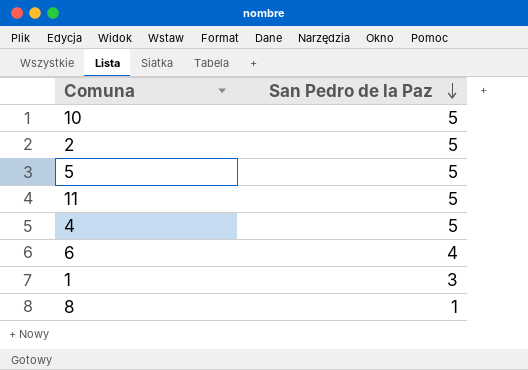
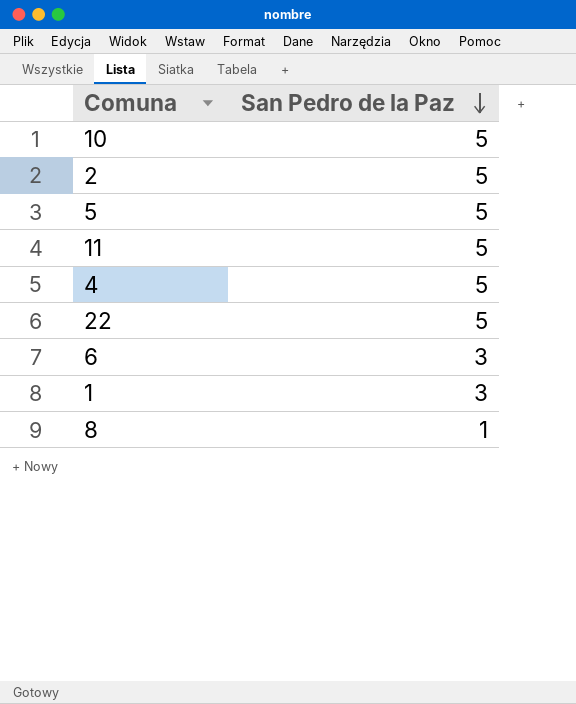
row 22: none -> 5
6 | San Pedro de la Paz: 4 -> 3

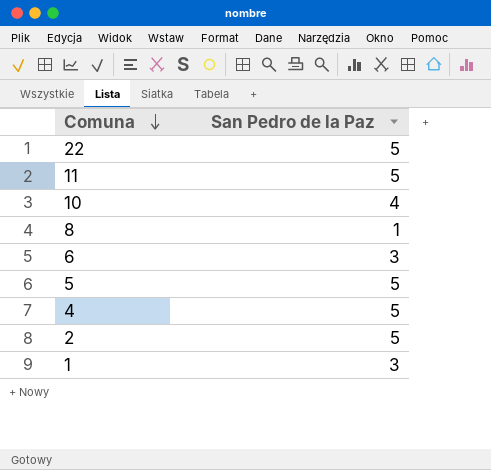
row order: San Pedro de la Paz descending -> Comuna descending
10 | San Pedro de la Paz: 5 -> 4

